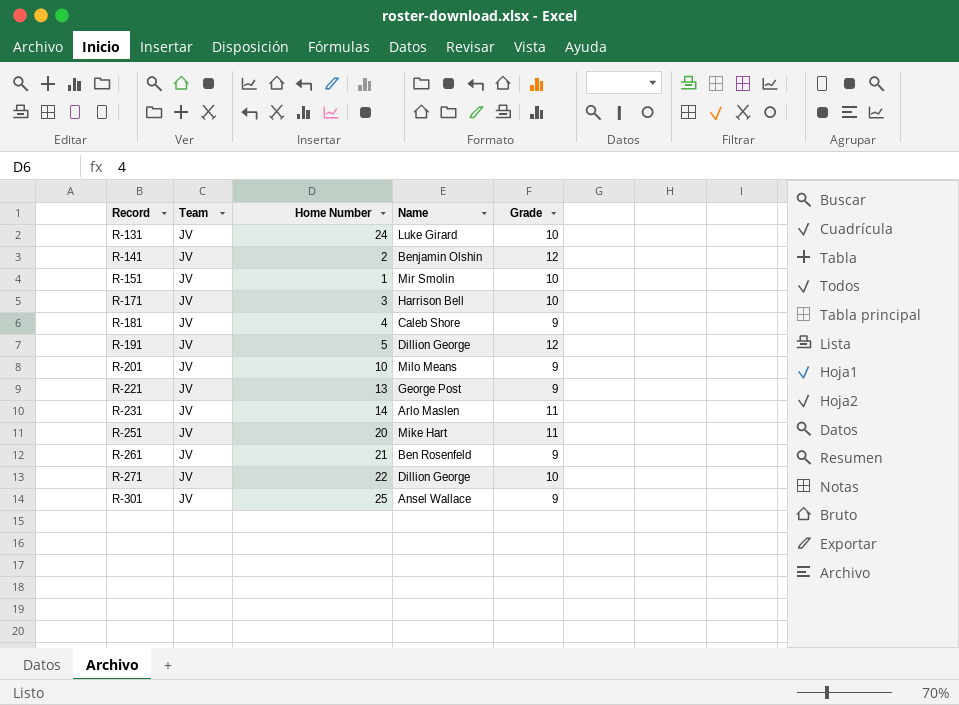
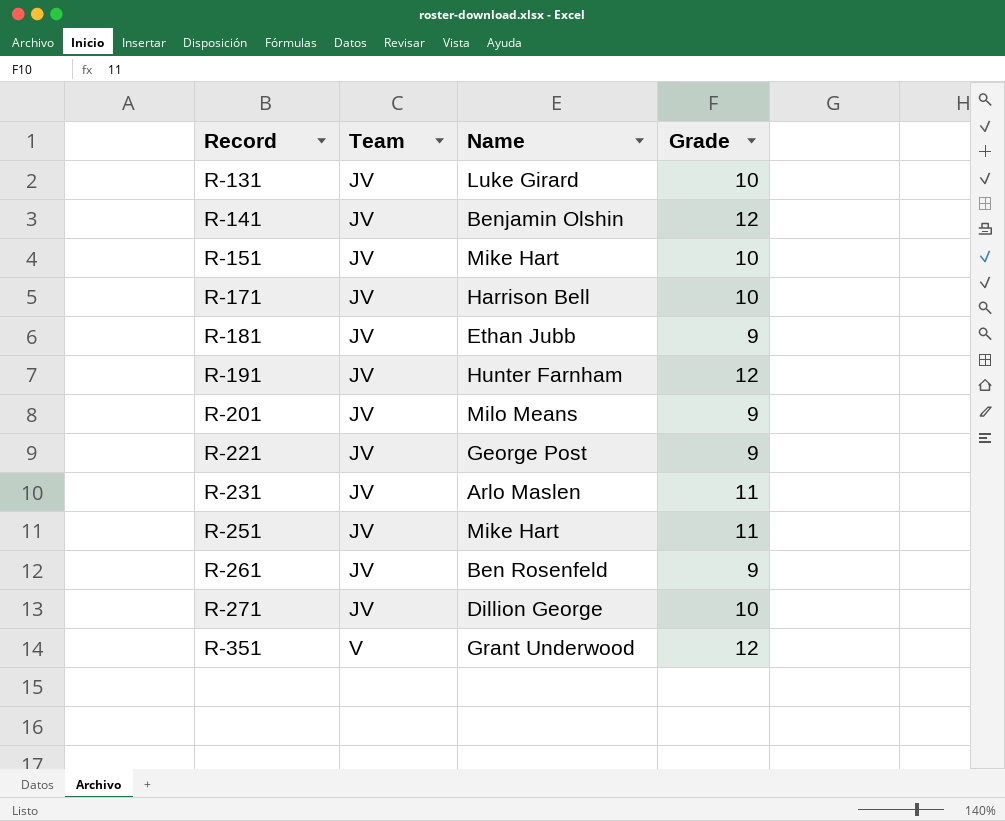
column Home Number | position: 3 -> none
row R-301: JV | 25 | Ansel Wallace | 9 -> none
R-151 | Name: Mir Smolin -> Mike Hart
R-181 | Name: Caleb Shore -> Ethan Jubb
R-191 | Name: Dillion George -> Hunter Farnham
row R-351: none -> V | Grant Underwood | 12

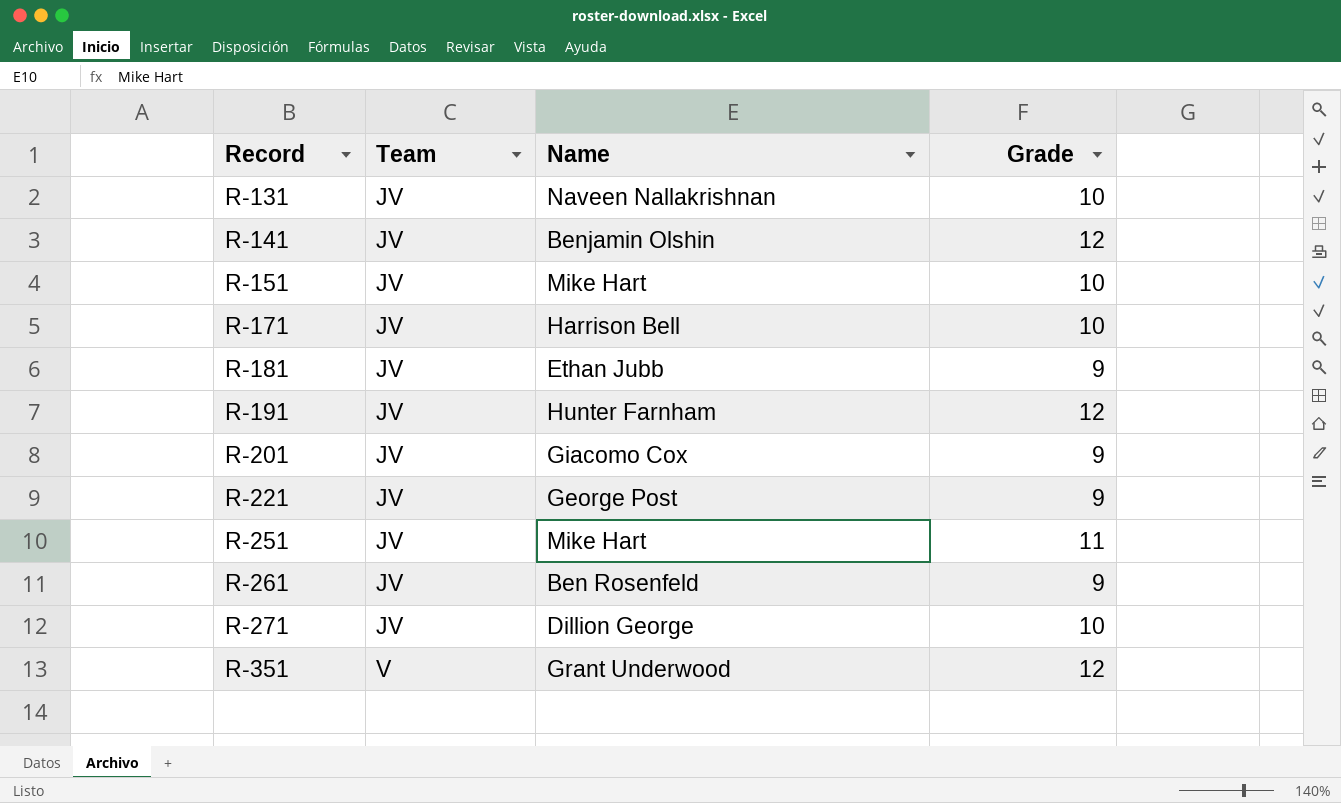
row R-231: JV | Arlo Maslen | 11 -> none
R-131 | Name: Luke Girard -> Naveen Nallakrishnan
R-201 | Name: Milo Means -> Giacomo Cox

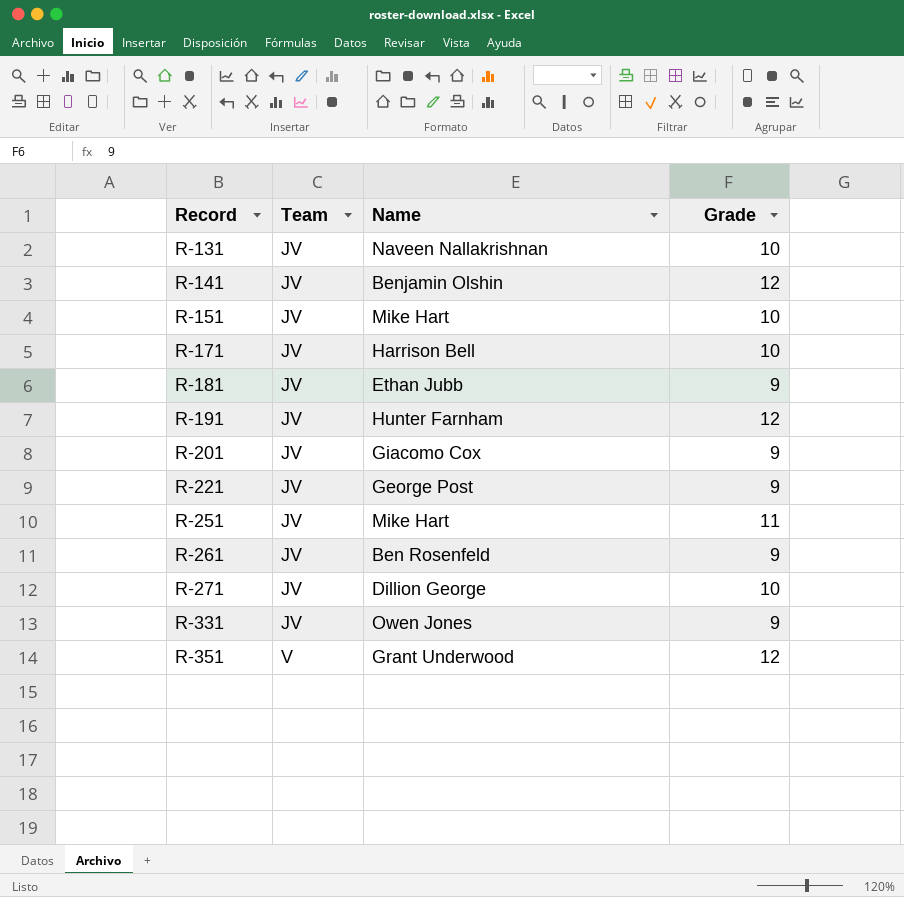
row R-331: none -> JV | Owen Jones | 9

